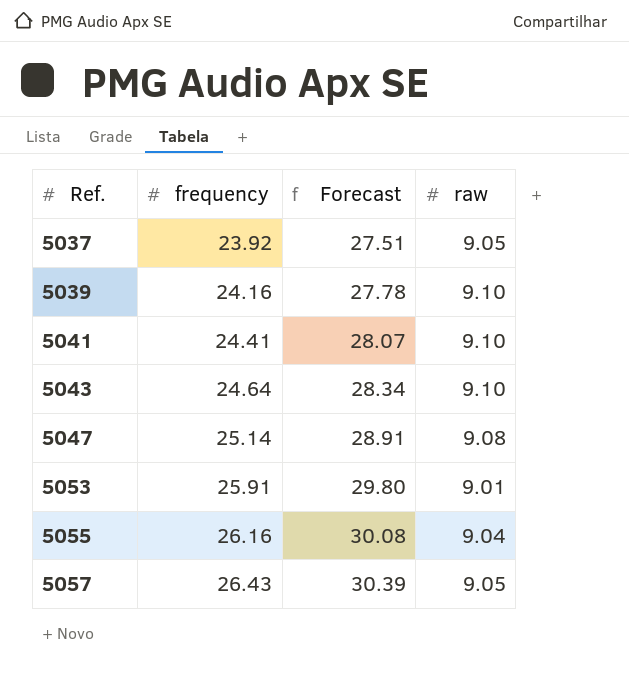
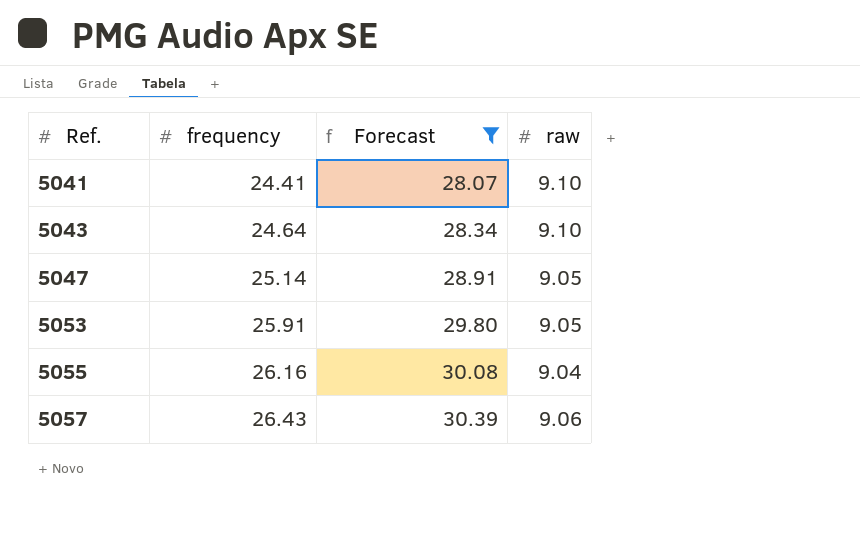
filter: none -> Forecast >= 28.07
5047 | raw: 9.08 -> 9.05
5053 | raw: 9.01 -> 9.05
5057 | raw: 9.05 -> 9.06

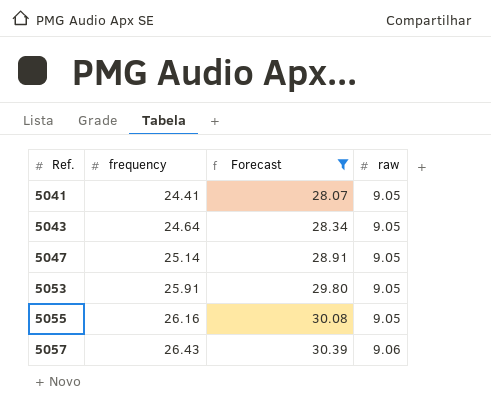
5041 | raw: 9.10 -> 9.05
5043 | raw: 9.10 -> 9.05
5055 | raw: 9.04 -> 9.05

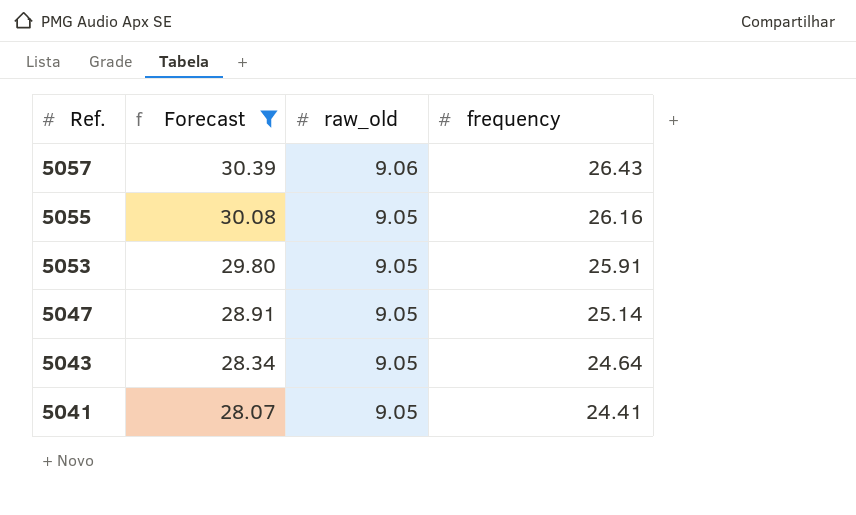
row order: Ref. ascending -> Ref. descending
column name: raw -> raw_old
column frequency | position: 2 -> 4

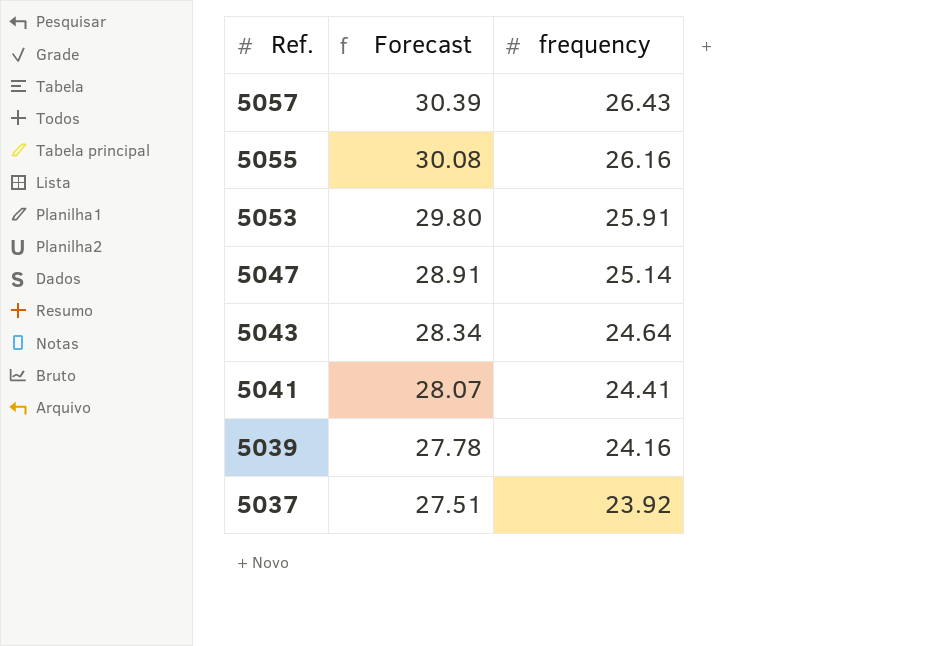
filter: Forecast >= 28.07 -> none
column raw_old | position: 3 -> none

